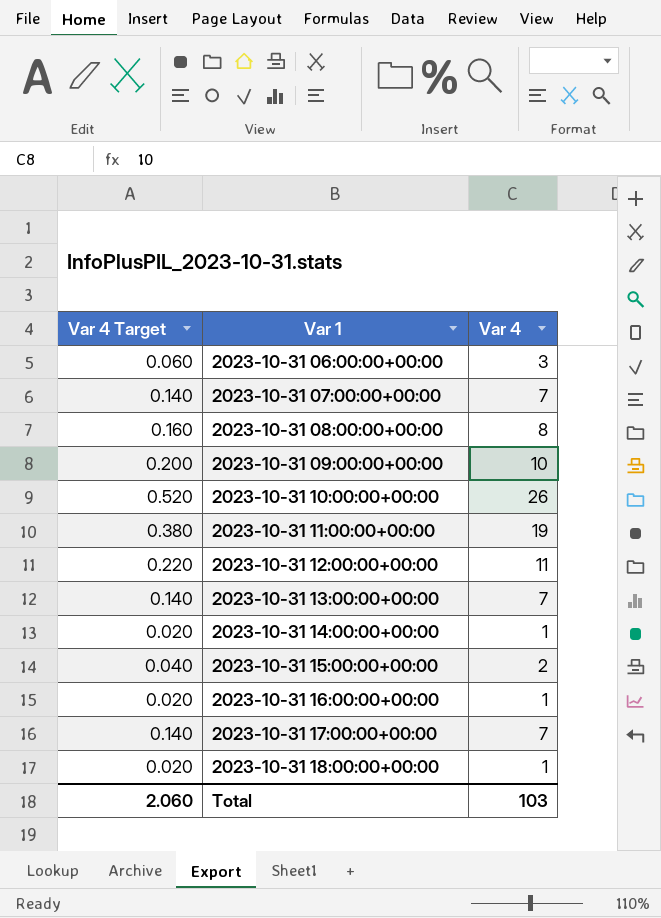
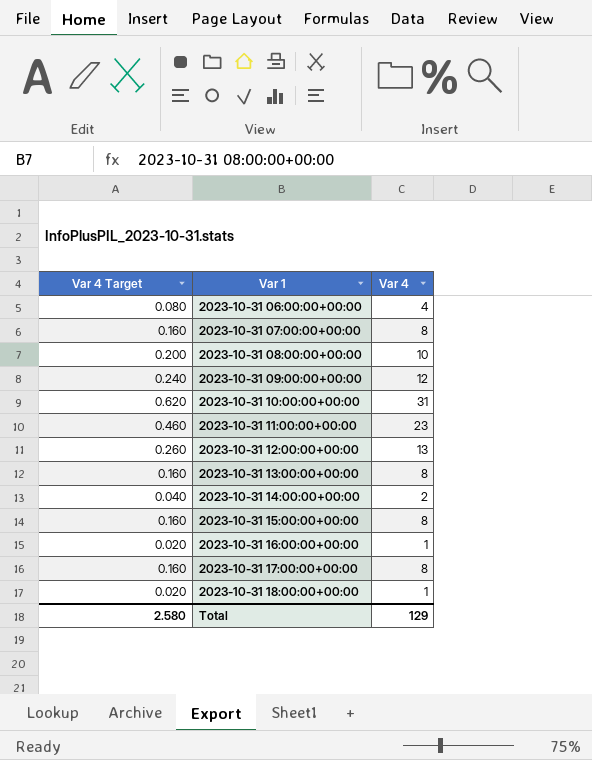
2023-10-31 06:00:00+00:00 | Var 4 Target: 0.060 -> 0.080
2023-10-31 06:00:00+00:00 | Var 4: 3 -> 4
2023-10-31 07:00:00+00:00 | Var 4 Target: 0.140 -> 0.160
2023-10-31 07:00:00+00:00 | Var 4: 7 -> 8
2023-10-31 08:00:00+00:00 | Var 4 Target: 0.160 -> 0.200
2023-10-31 08:00:00+00:00 | Var 4: 8 -> 10
2023-10-31 09:00:00+00:00 | Var 4 Target: 0.200 -> 0.240
2023-10-31 09:00:00+00:00 | Var 4: 10 -> 12
2023-10-31 10:00:00+00:00 | Var 4 Target: 0.520 -> 0.620
2023-10-31 10:00:00+00:00 | Var 4: 26 -> 31
2023-10-31 11:00:00+00:00 | Var 4 Target: 0.380 -> 0.460
2023-10-31 11:00:00+00:00 | Var 4: 19 -> 23
2023-10-31 12:00:00+00:00 | Var 4 Target: 0.220 -> 0.260
2023-10-31 12:00:00+00:00 | Var 4: 11 -> 13
2023-10-31 13:00:00+00:00 | Var 4 Target: 0.140 -> 0.160
2023-10-31 13:00:00+00:00 | Var 4: 7 -> 8
2023-10-31 14:00:00+00:00 | Var 4 Target: 0.020 -> 0.040
2023-10-31 14:00:00+00:00 | Var 4: 1 -> 2
2023-10-31 15:00:00+00:00 | Var 4 Target: 0.040 -> 0.160
2023-10-31 15:00:00+00:00 | Var 4: 2 -> 8
2023-10-31 17:00:00+00:00 | Var 4 Target: 0.140 -> 0.160
2023-10-31 17:00:00+00:00 | Var 4: 7 -> 8
Total | Var 4 Target: 2.060 -> 2.580
Total | Var 4: 103 -> 129

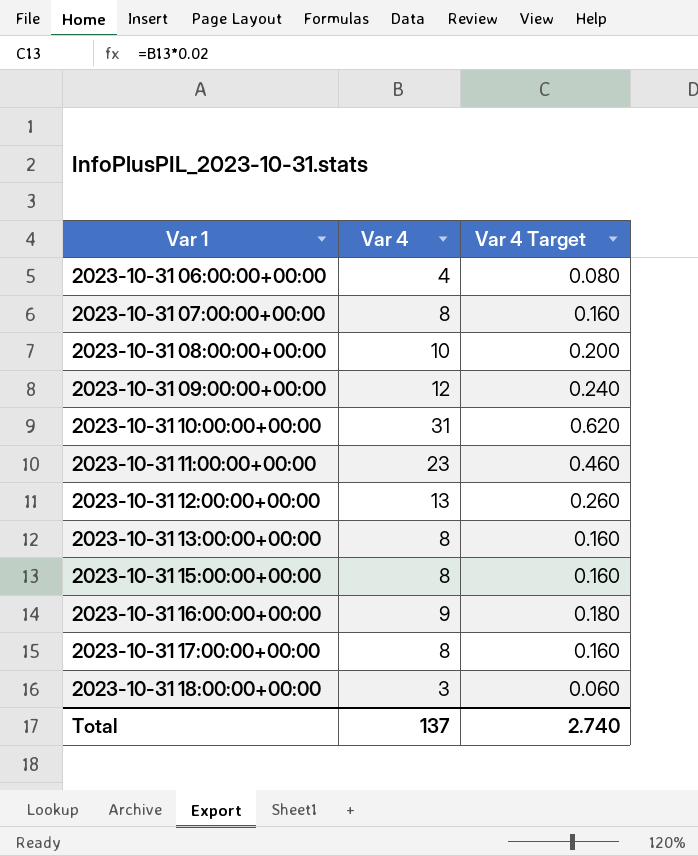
column Var 4 Target | position: 1 -> 3
row 2023-10-31 14:00:00+00:00: 0.040 | 2 -> none
2023-10-31 16:00:00+00:00 | Var 4: 1 -> 9
2023-10-31 16:00:00+00:00 | Var 4 Target: 0.020 -> 0.180
2023-10-31 18:00:00+00:00 | Var 4: 1 -> 3
2023-10-31 18:00:00+00:00 | Var 4 Target: 0.020 -> 0.060
Total | Var 4: 129 -> 137
Total | Var 4 Target: 2.580 -> 2.740

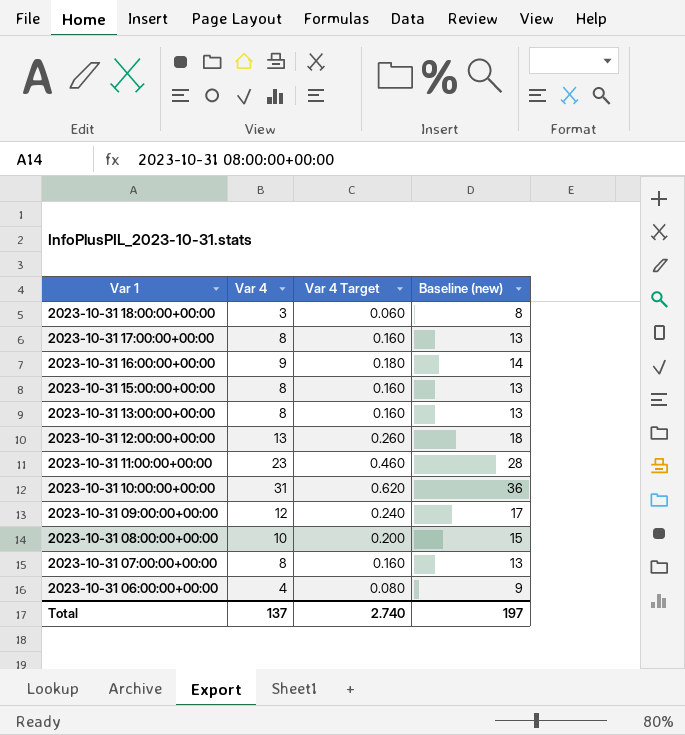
row order: Var 1 ascending -> Var 1 descending
column Baseline (new) | formula: none -> [Var 4] + 5

